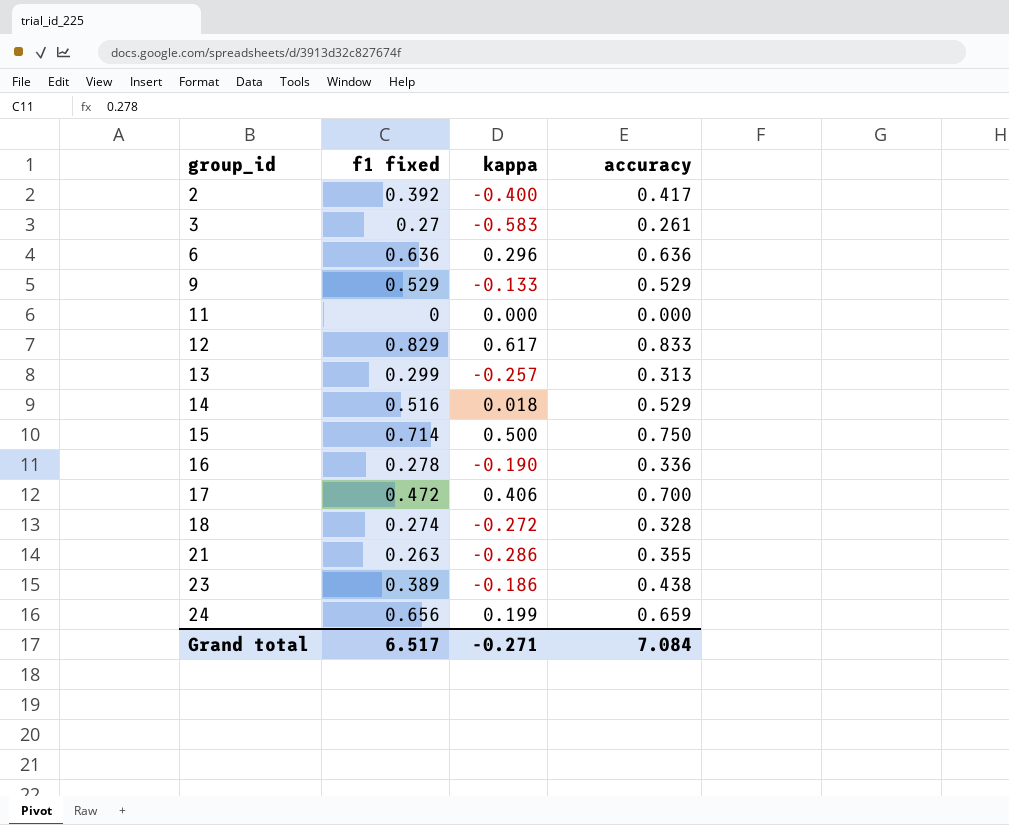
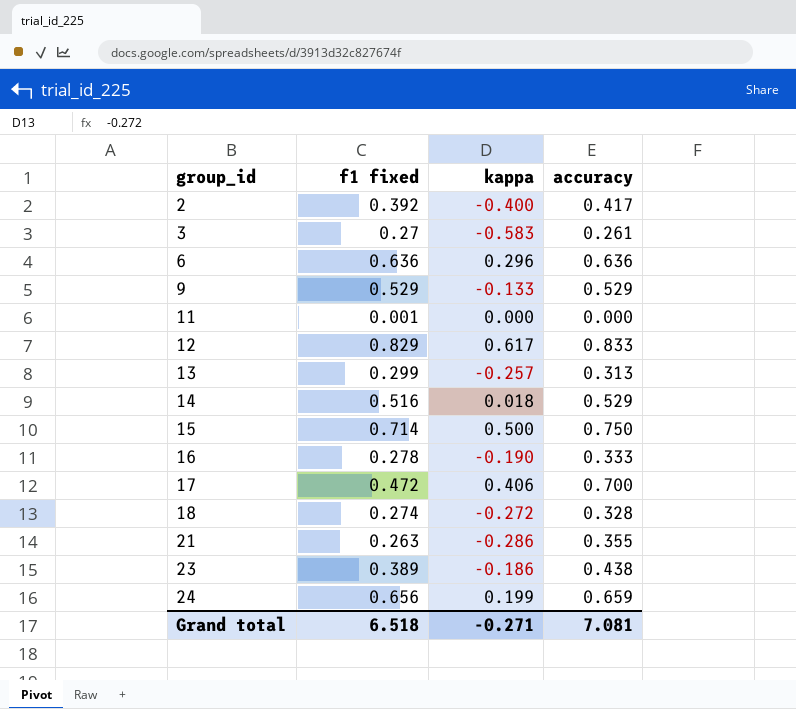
11 | f1 fixed: 0 -> 0.001
16 | accuracy: 0.336 -> 0.333
Grand total | f1 fixed: 6.517 -> 6.518
Grand total | accuracy: 7.084 -> 7.081

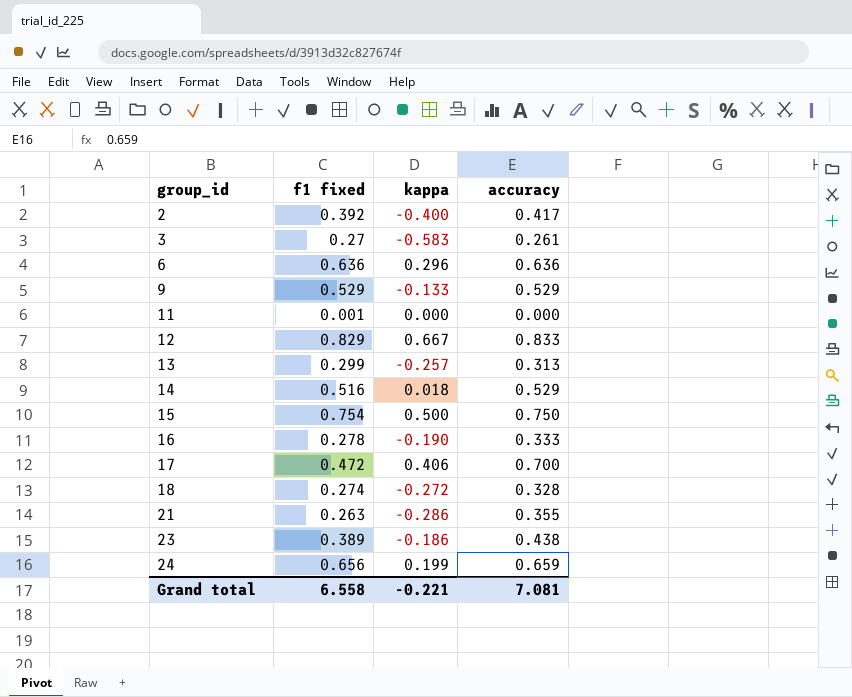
12 | kappa: 0.617 -> 0.667
15 | f1 fixed: 0.714 -> 0.754
Grand total | f1 fixed: 6.518 -> 6.558
Grand total | kappa: -0.271 -> -0.221

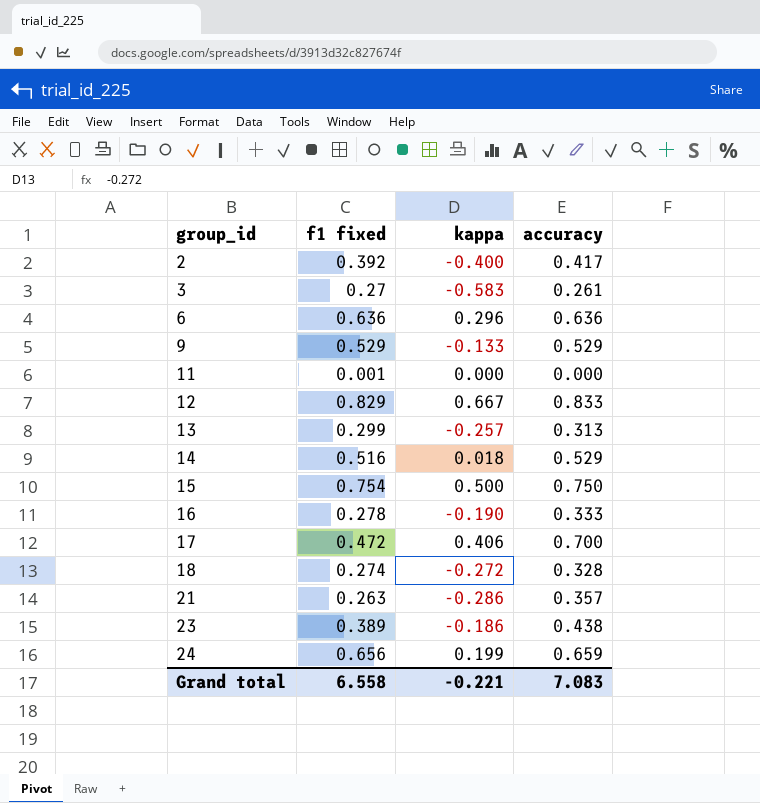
21 | accuracy: 0.355 -> 0.357
Grand total | accuracy: 7.081 -> 7.083

